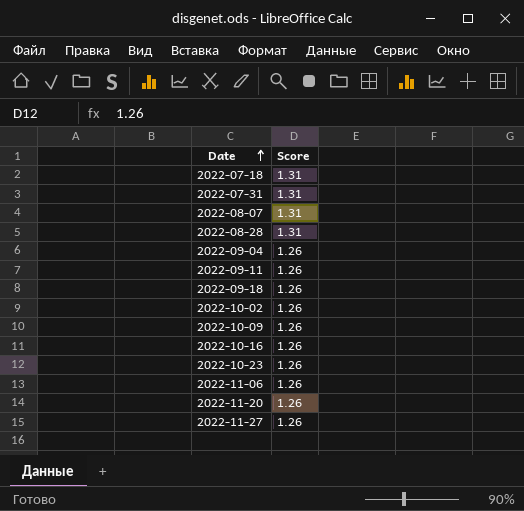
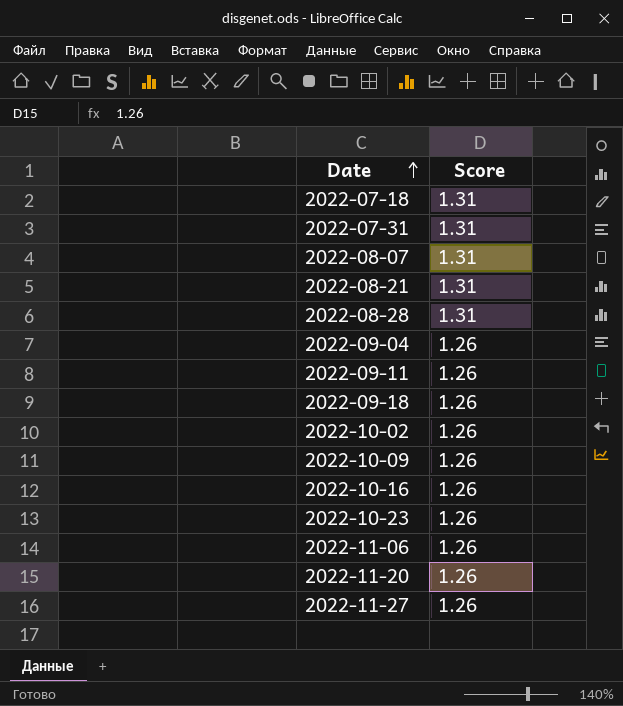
row 2022-08-21: none -> 1.31

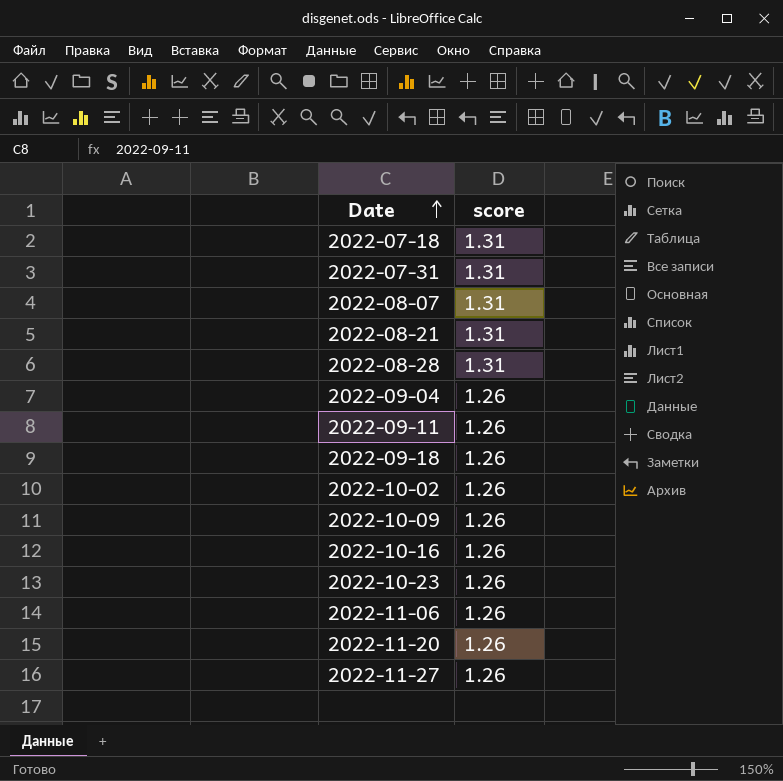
column name: Score -> score

